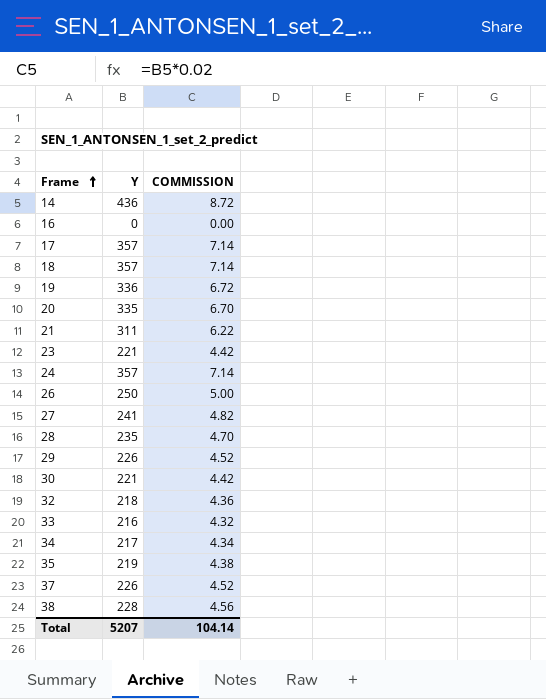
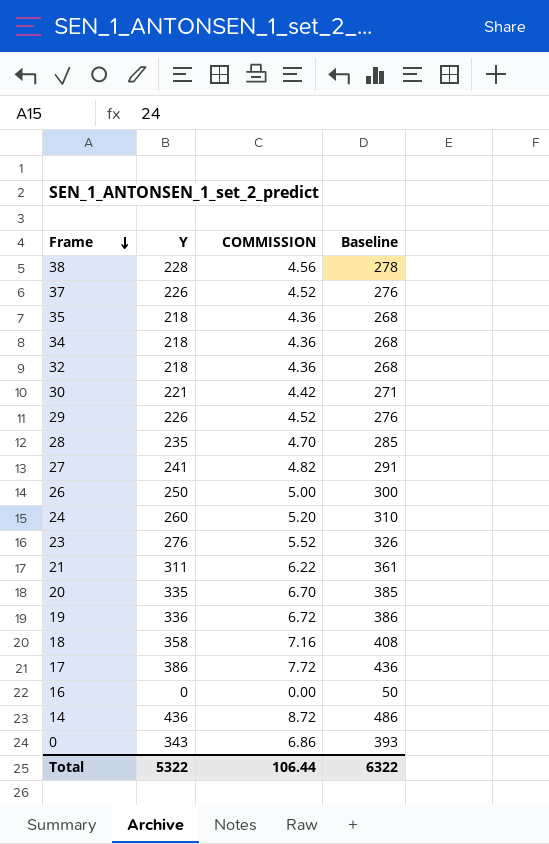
row order: Frame ascending -> Frame descending
column Baseline | formula: none -> [Y] + 50
row 33: 216 | 4.32 -> none
35 | Y: 219 -> 218
35 | COMMISSION: 4.38 -> 4.36
34 | Y: 217 -> 218
34 | COMMISSION: 4.34 -> 4.36
24 | Y: 357 -> 260
24 | COMMISSION: 7.14 -> 5.20
23 | Y: 221 -> 276
23 | COMMISSION: 4.42 -> 5.52
18 | Y: 357 -> 358
18 | COMMISSION: 7.14 -> 7.16
17 | Y: 357 -> 386
17 | COMMISSION: 7.14 -> 7.72
row 0: none -> 343 | 6.86 | 393
Total | Y: 5207 -> 5322
Total | COMMISSION: 104.14 -> 106.44

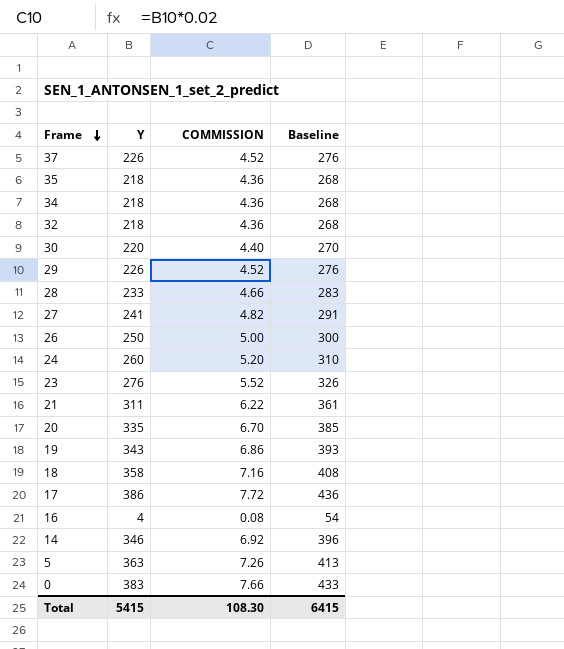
row 38: 228 | 4.56 | 278 -> none
30 | Y: 221 -> 220
30 | COMMISSION: 4.42 -> 4.40
30 | Baseline: 271 -> 270
28 | Y: 235 -> 233
28 | COMMISSION: 4.70 -> 4.66
28 | Baseline: 285 -> 283
19 | Y: 336 -> 343
19 | COMMISSION: 6.72 -> 6.86
19 | Baseline: 386 -> 393
16 | Y: 0 -> 4
16 | COMMISSION: 0.00 -> 0.08
16 | Baseline: 50 -> 54
14 | Y: 436 -> 346
14 | COMMISSION: 8.72 -> 6.92
14 | Baseline: 486 -> 396
row 5: none -> 363 | 7.26 | 413
0 | Y: 343 -> 383
0 | COMMISSION: 6.86 -> 7.66
0 | Baseline: 393 -> 433
Total | Y: 5322 -> 5415
Total | COMMISSION: 106.44 -> 108.30
Total | Baseline: 6322 -> 6415

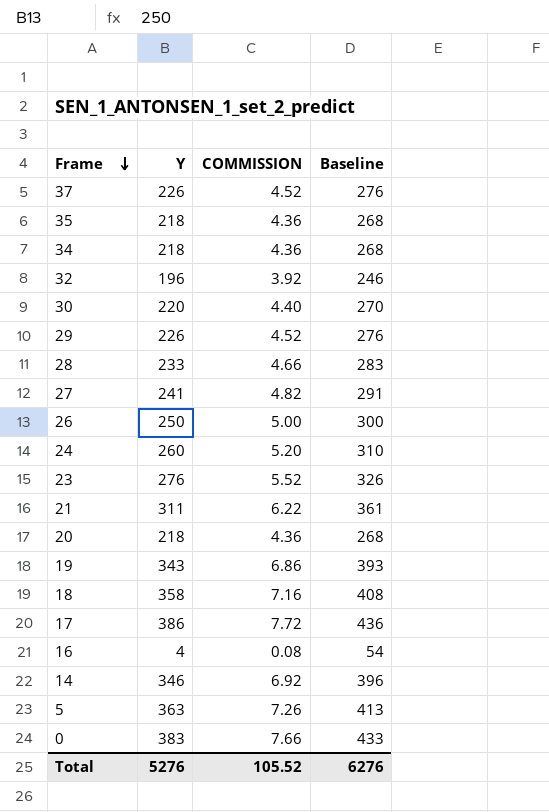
32 | Y: 218 -> 196
32 | COMMISSION: 4.36 -> 3.92
32 | Baseline: 268 -> 246
20 | Y: 335 -> 218
20 | COMMISSION: 6.70 -> 4.36
20 | Baseline: 385 -> 268
Total | Y: 5415 -> 5276
Total | COMMISSION: 108.30 -> 105.52
Total | Baseline: 6415 -> 6276

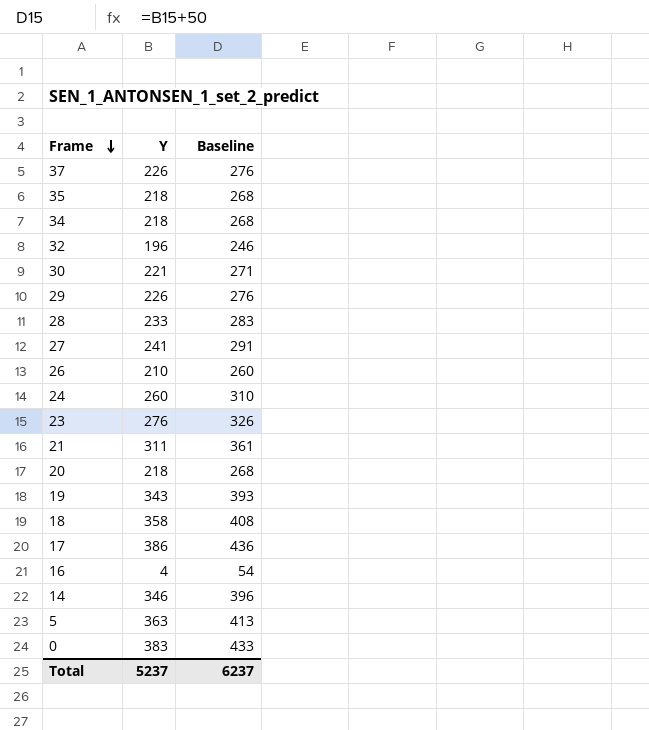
column COMMISSION | formula: [Y] * 0.02 -> none
30 | Y: 220 -> 221
30 | Baseline: 270 -> 271
26 | Y: 250 -> 210
26 | Baseline: 300 -> 260
Total | Y: 5276 -> 5237
Total | Baseline: 6276 -> 6237

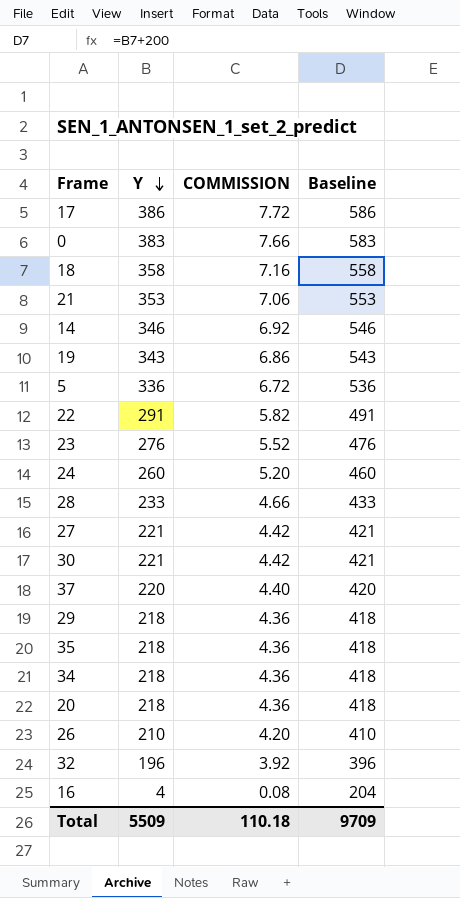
row order: Frame descending -> Y descending
column COMMISSION | formula: none -> [Y] * 0.02
column Baseline | formula: [Y] + 50 -> [Y] + 200
21 | Y: 311 -> 353
5 | Y: 363 -> 336
row 22: none -> 291 | 5.82 | 491
27 | Y: 241 -> 221
37 | Y: 226 -> 220
29 | Y: 226 -> 218
Total | Y: 5237 -> 5509
Total | Baseline: 6237 -> 9709

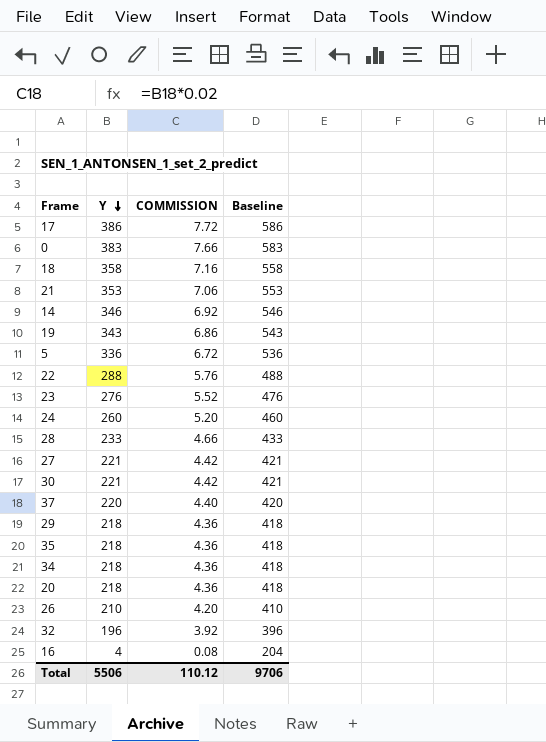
22 | Y: 291 -> 288
22 | COMMISSION: 5.82 -> 5.76
22 | Baseline: 491 -> 488
Total | Y: 5509 -> 5506
Total | COMMISSION: 110.18 -> 110.12
Total | Baseline: 9709 -> 9706

